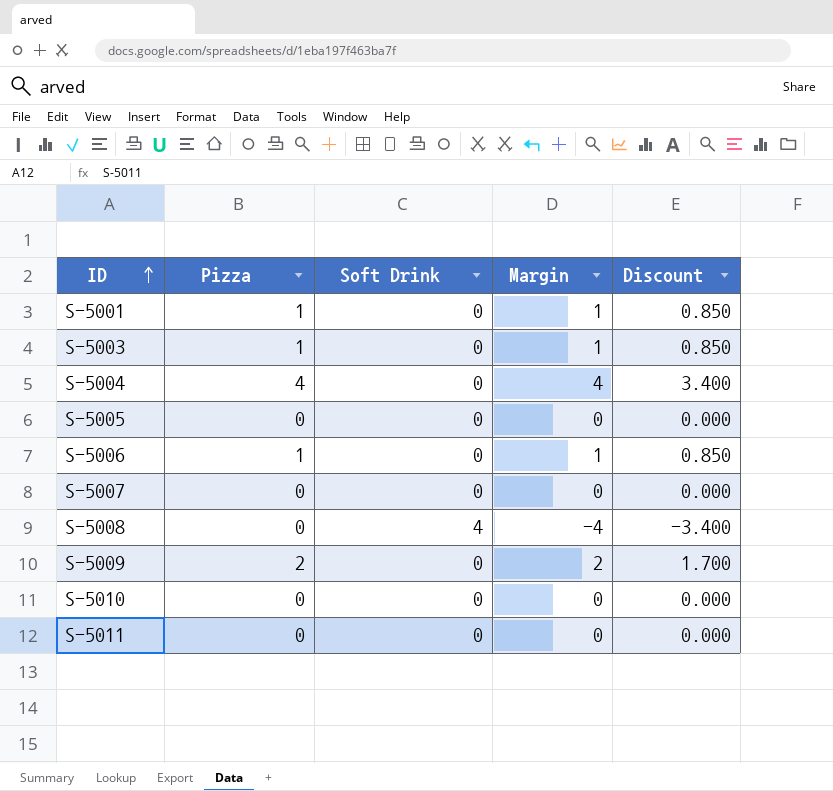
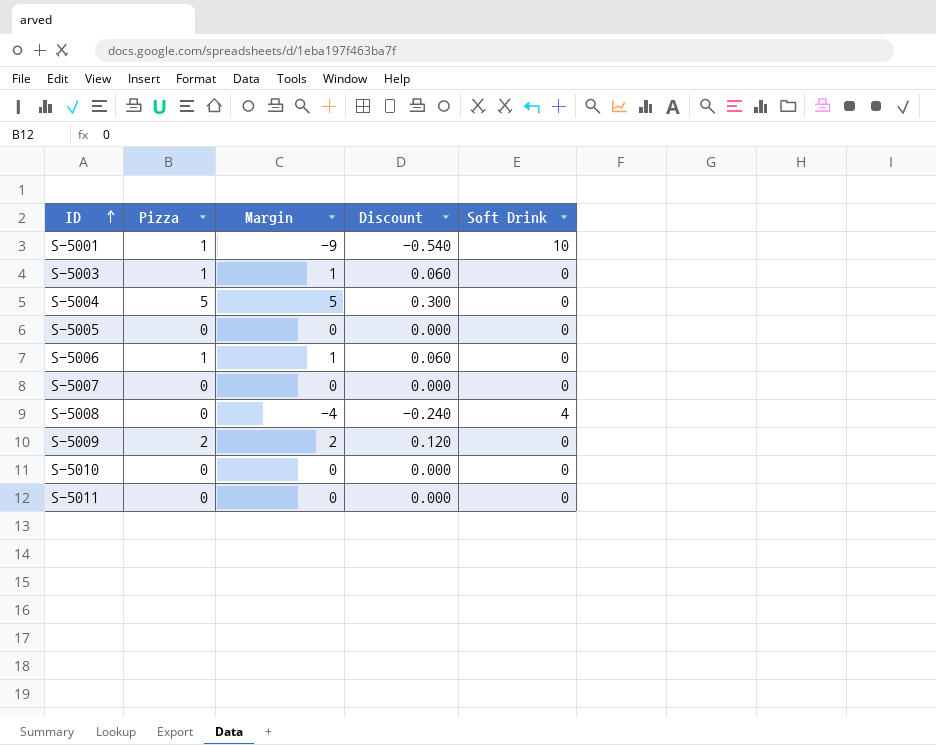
column Discount | formula: [Margin] * 0.85 -> [Margin] * 0.06
column Soft Drink | position: 3 -> 5
S-5001 | Margin: 1 -> -9
S-5001 | Soft Drink: 0 -> 10
S-5004 | Pizza: 4 -> 5
S-5004 | Margin: 4 -> 5

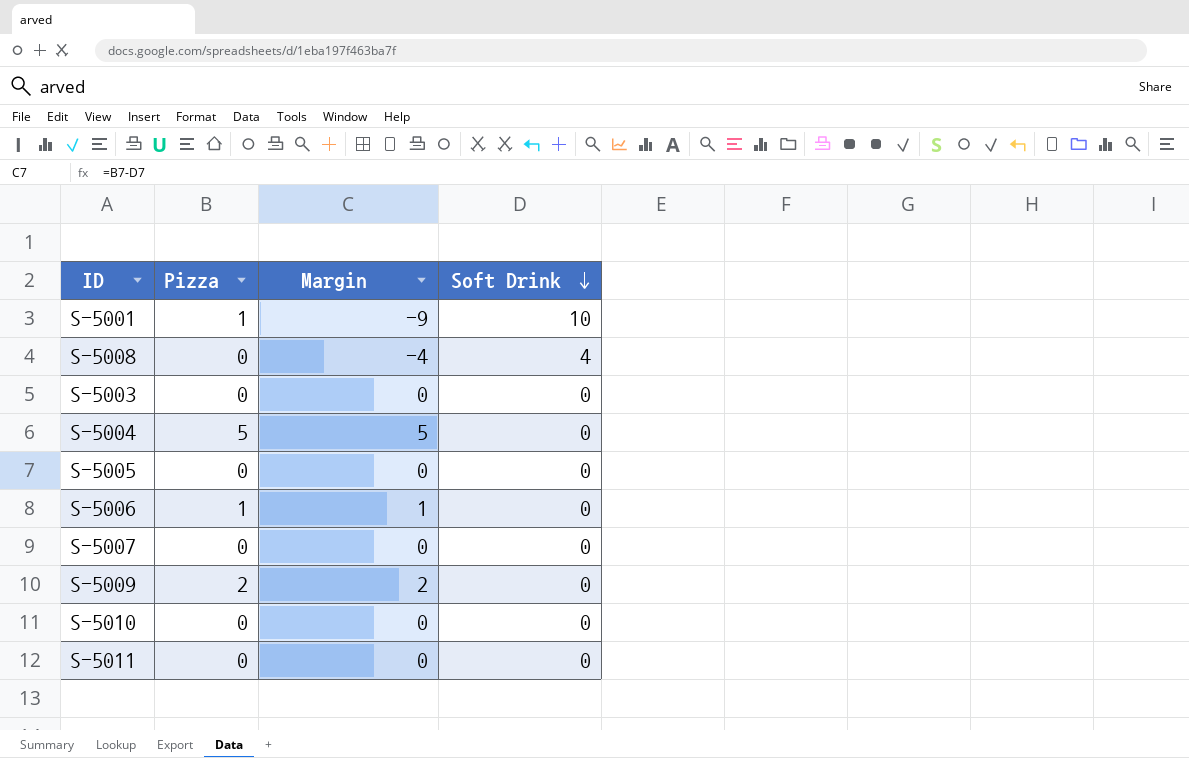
row order: ID ascending -> Soft Drink descending
column Discount | formula: [Margin] * 0.06 -> none
S-5003 | Pizza: 1 -> 0
S-5003 | Margin: 1 -> 0

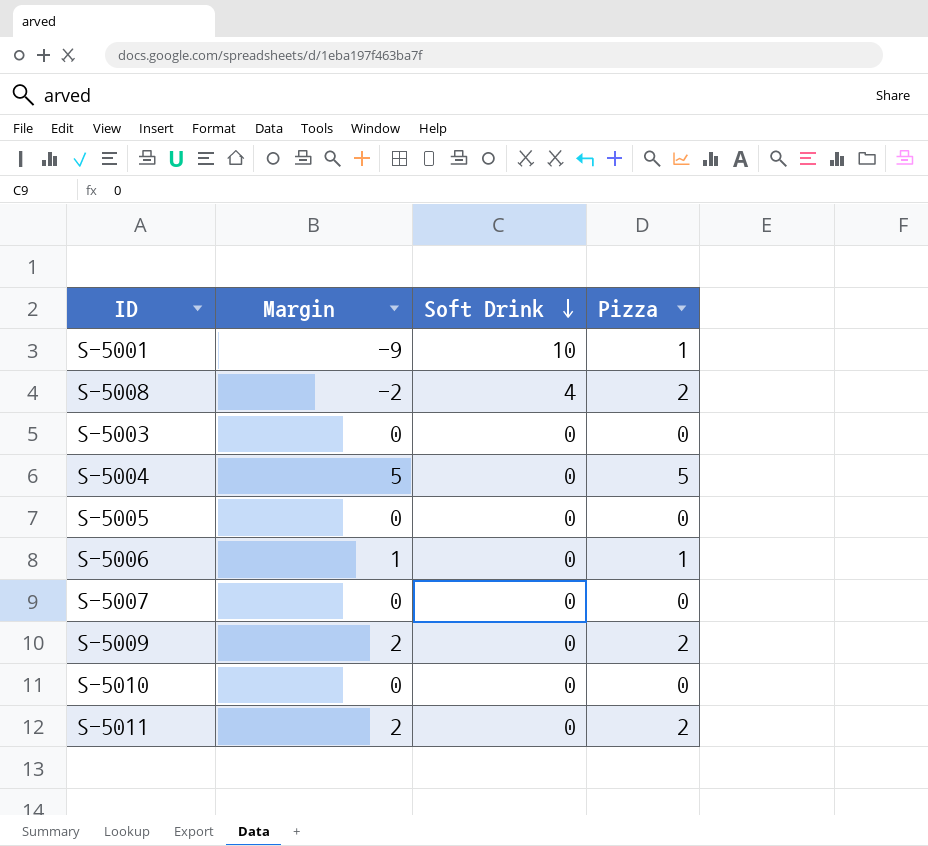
column Pizza | position: 2 -> 4
S-5008 | Margin: -4 -> -2
S-5008 | Pizza: 0 -> 2
S-5011 | Margin: 0 -> 2
S-5011 | Pizza: 0 -> 2

